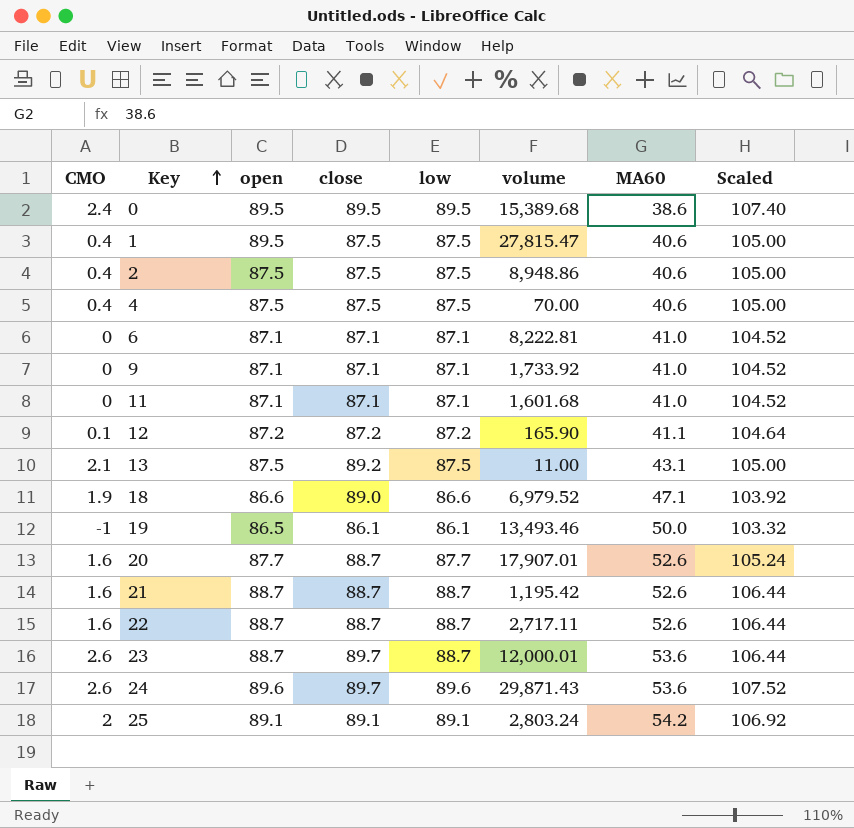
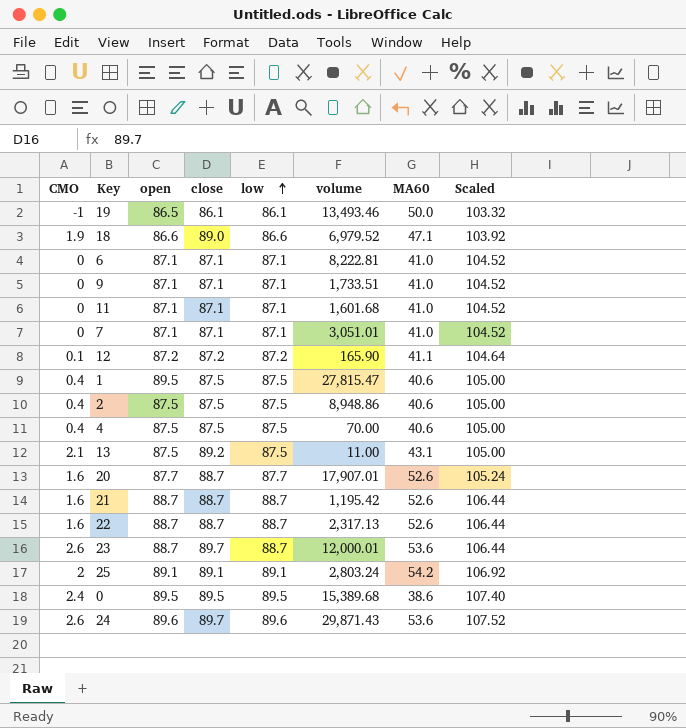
row order: Key ascending -> low ascending
9 | volume: 1,733.92 -> 1,733.51
row 7: none -> 0 | 87.1 | 87.1 | 87.1 | 3,051.01 | 41.0 | 104.52
22 | volume: 2,717.11 -> 2,317.13

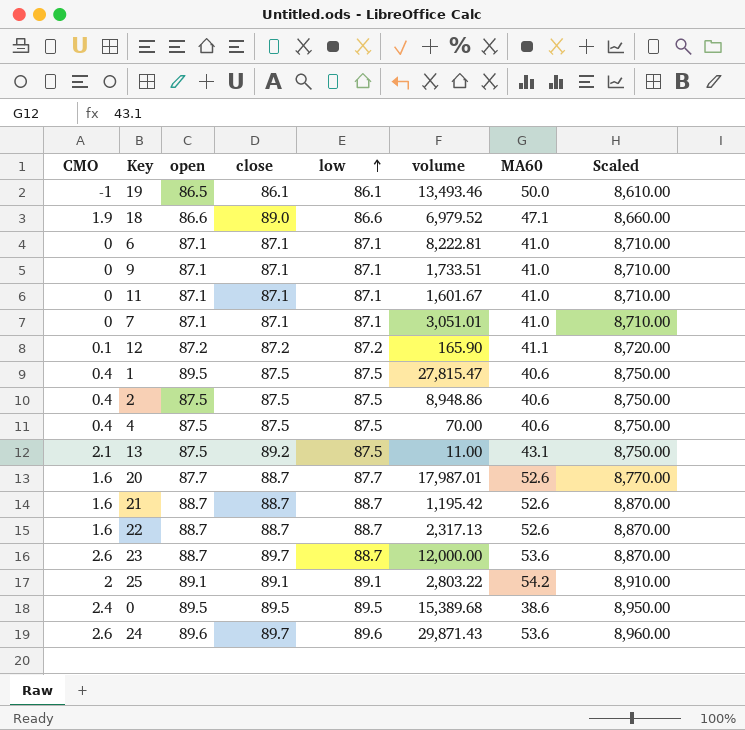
column Scaled | formula: [low] * 1.2 -> [low] * 100
11 | volume: 1,601.68 -> 1,601.67
20 | volume: 17,907.01 -> 17,987.01
23 | volume: 12,000.01 -> 12,000.00
25 | volume: 2,803.24 -> 2,803.22

